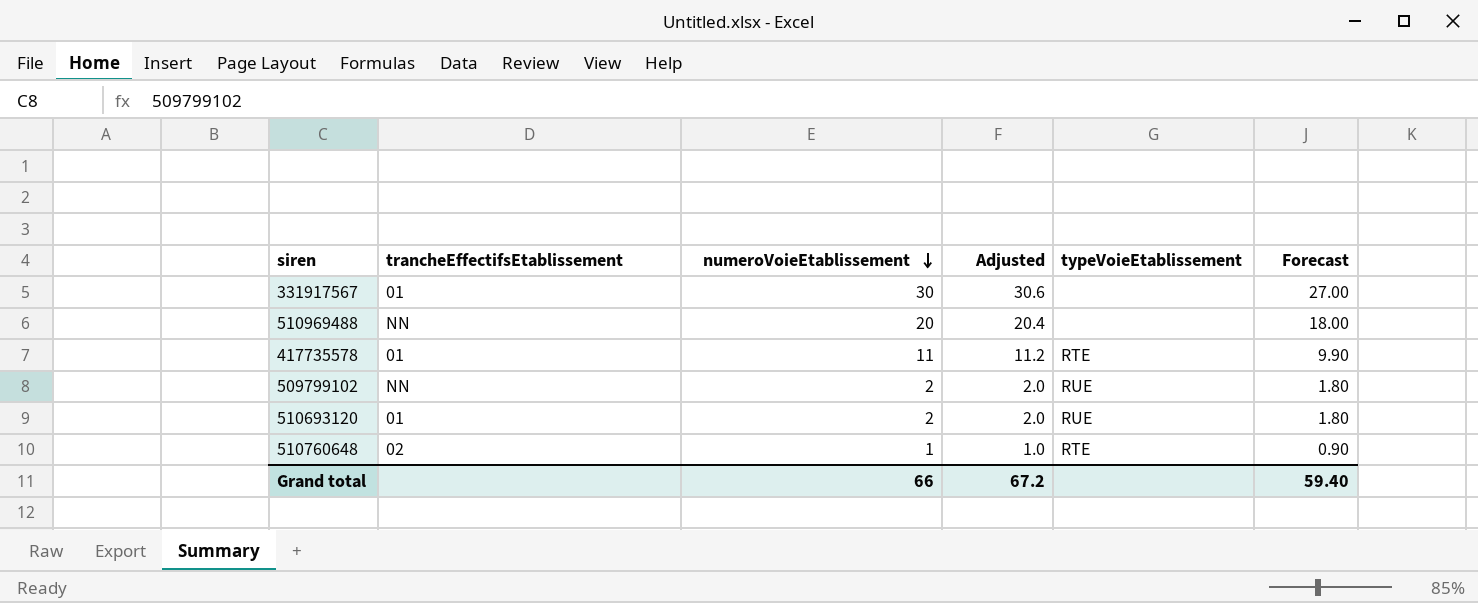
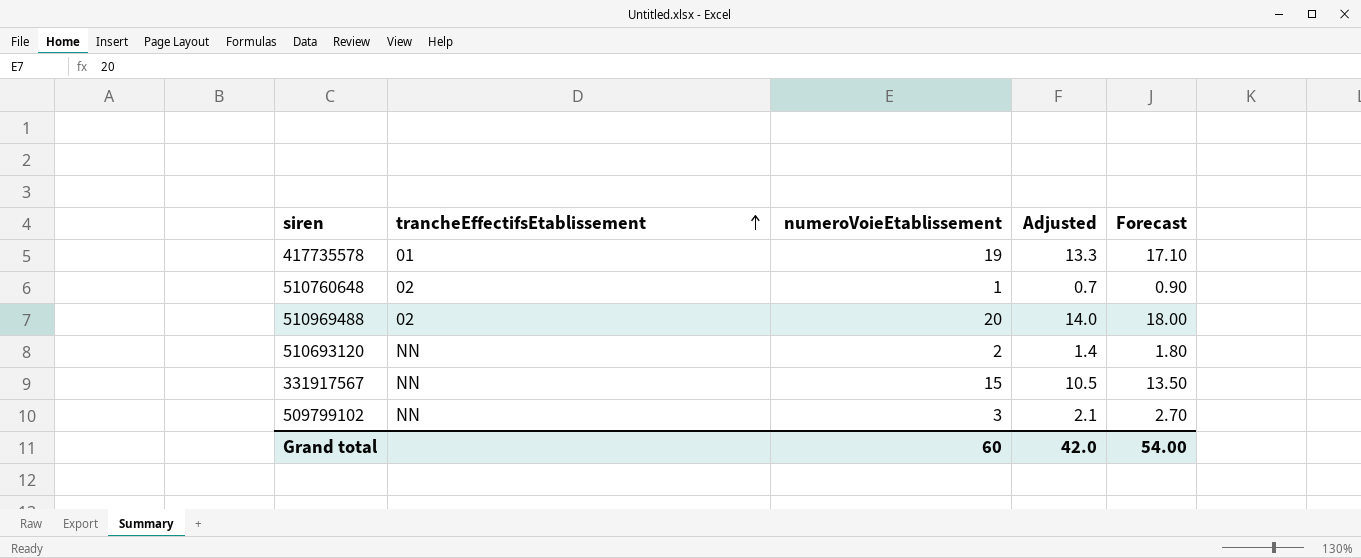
row order: numeroVoieEtablissement descending -> trancheEffectifsEtablissement ascending
column typeVoieEtablissement | position: 5 -> none
column Adjusted | formula: [numeroVoieEtablissement] * 1.02 -> [numeroVoieEtablissement] * 0.7
417735578 | numeroVoieEtablissement: 11 -> 19
417735578 | Forecast: 9.90 -> 17.10
510969488 | trancheEffectifsEtablissement: NN -> 02
510693120 | trancheEffectifsEtablissement: 01 -> NN
331917567 | trancheEffectifsEtablissement: 01 -> NN
331917567 | numeroVoieEtablissement: 30 -> 15
331917567 | Forecast: 27.00 -> 13.50
509799102 | numeroVoieEtablissement: 2 -> 3
509799102 | Forecast: 1.80 -> 2.70
Grand total | numeroVoieEtablissement: 66 -> 60
Grand total | Adjusted: 67.2 -> 42.0
Grand total | Forecast: 59.40 -> 54.00

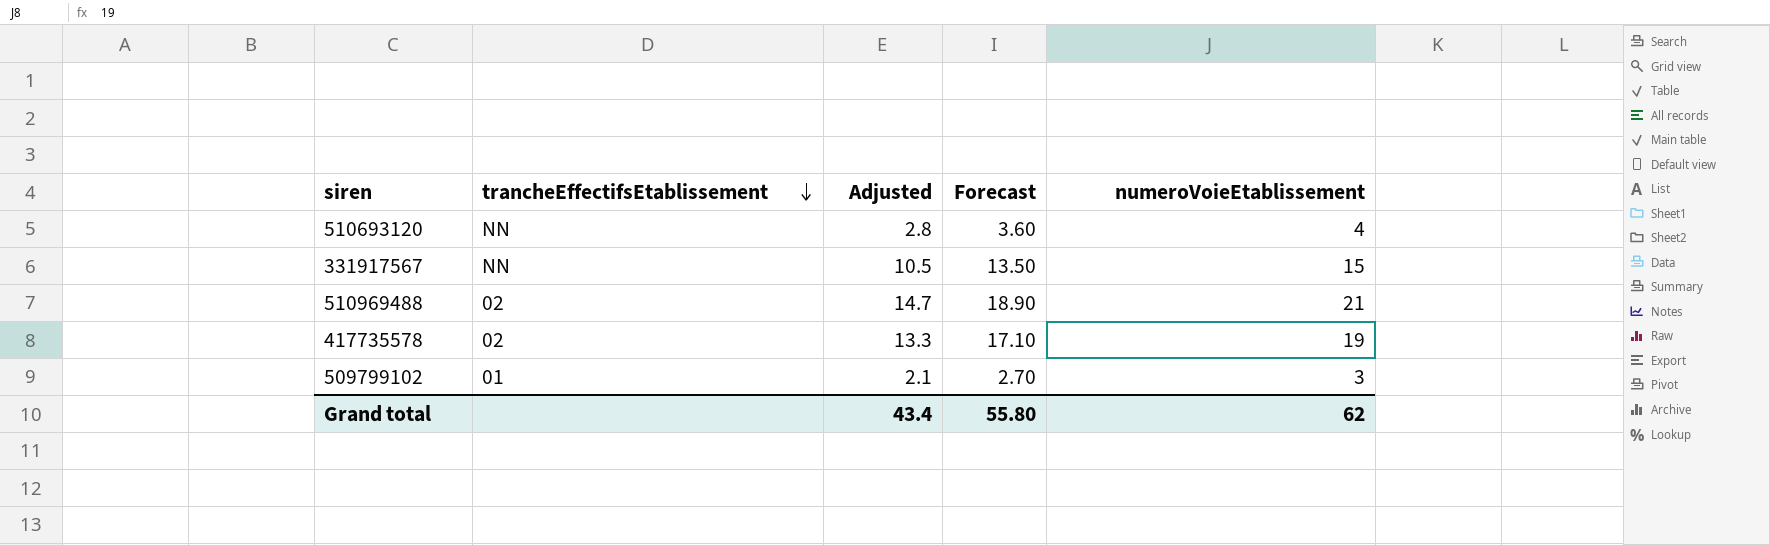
row order: trancheEffectifsEtablissement ascending -> trancheEffectifsEtablissement descending
column numeroVoieEtablissement | position: 3 -> 5
row 510760648: 02 | 1 | 0.7 | 0.90 -> none
510693120 | Adjusted: 1.4 -> 2.8
510693120 | Forecast: 1.80 -> 3.60
510693120 | numeroVoieEtablissement: 2 -> 4
510969488 | Adjusted: 14.0 -> 14.7
510969488 | Forecast: 18.00 -> 18.90
510969488 | numeroVoieEtablissement: 20 -> 21
417735578 | trancheEffectifsEtablissement: 01 -> 02
509799102 | trancheEffectifsEtablissement: NN -> 01
Grand total | Adjusted: 42.0 -> 43.4
Grand total | Forecast: 54.00 -> 55.80
Grand total | numeroVoieEtablissement: 60 -> 62

